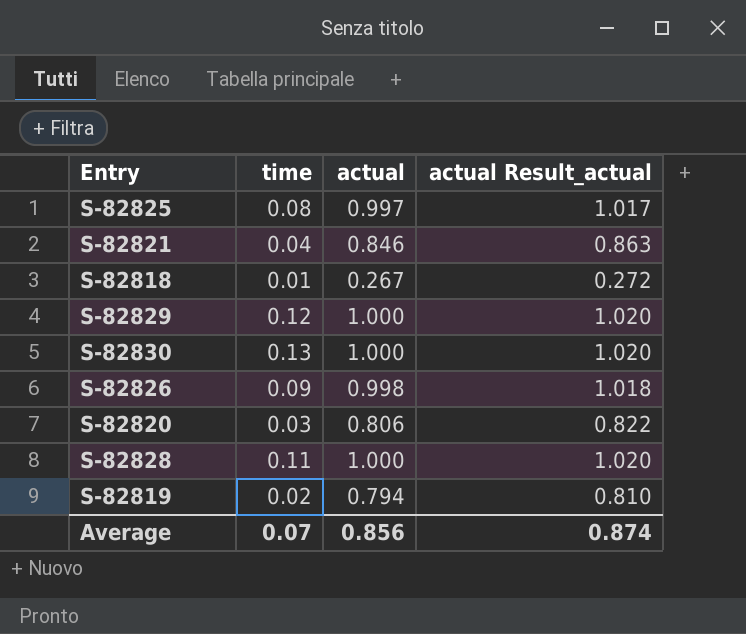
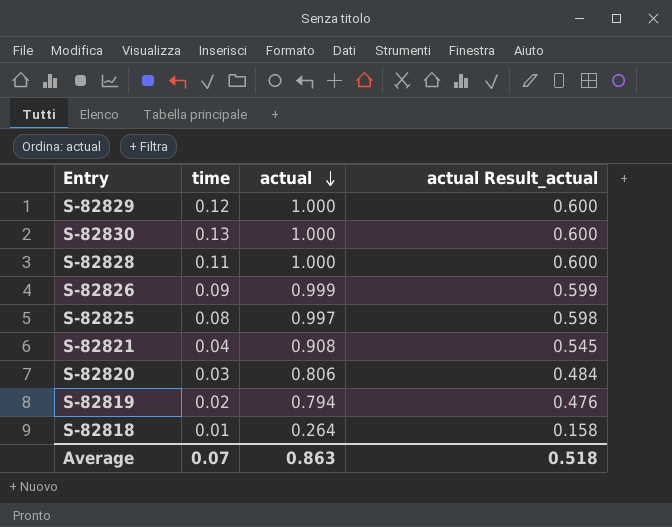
row order: none -> actual descending
column actual Result_actual | formula: [actual] * 1.02 -> [actual] * 0.6
S-82826 | actual: 0.998 -> 0.999
S-82821 | actual: 0.846 -> 0.908
S-82818 | actual: 0.267 -> 0.264
Average | actual: 0.856 -> 0.863
Average | actual Result_actual: 0.874 -> 0.518

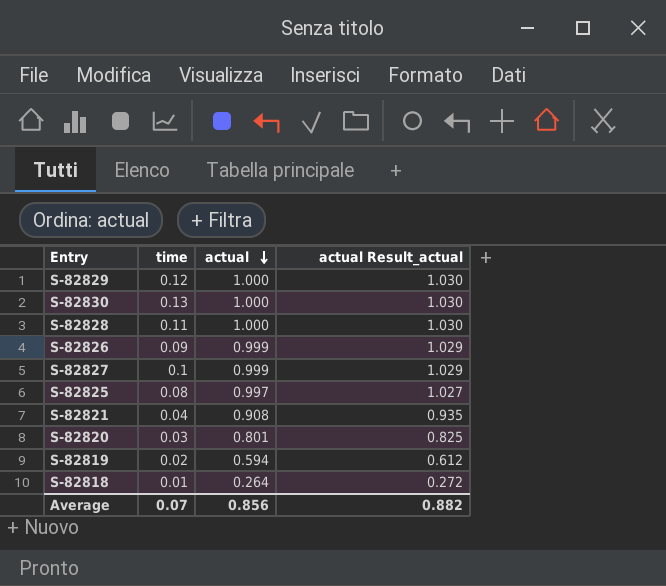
column actual Result_actual | formula: [actual] * 0.6 -> [actual] * 1.03
row S-82827: none -> 0.1 | 0.999 | 1.029
S-82820 | actual: 0.806 -> 0.801
S-82819 | actual: 0.794 -> 0.594
Average | actual: 0.863 -> 0.856
Average | actual Result_actual: 0.518 -> 0.882

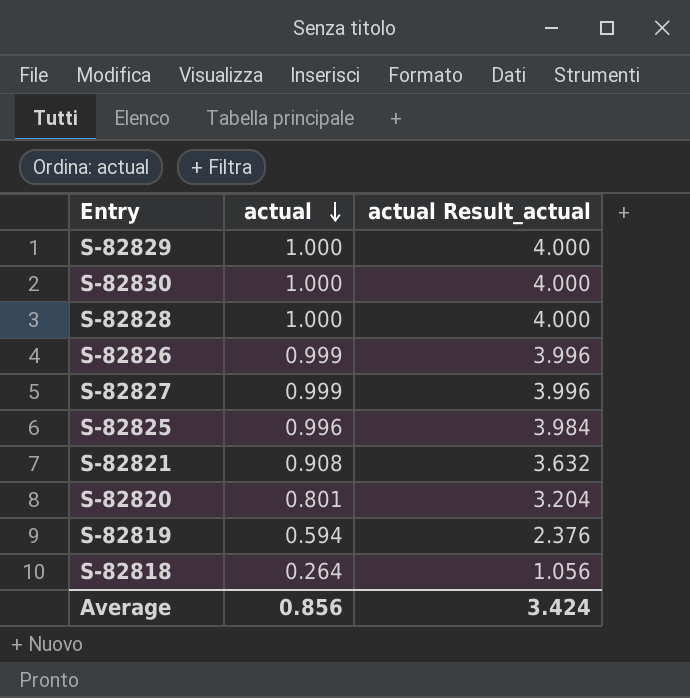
column time | position: 2 -> none
column actual Result_actual | formula: [actual] * 1.03 -> [actual] * 4
S-82825 | actual: 0.997 -> 0.996
Average | actual Result_actual: 0.882 -> 3.424

